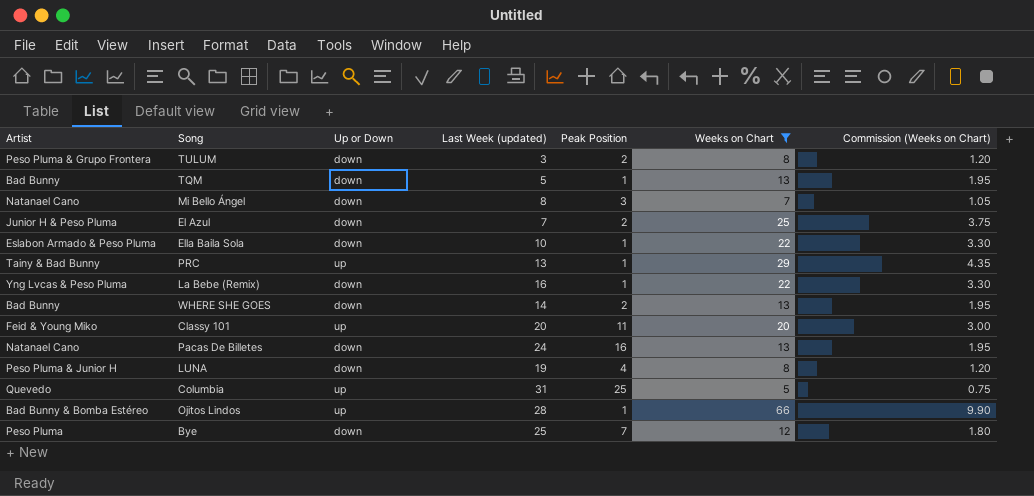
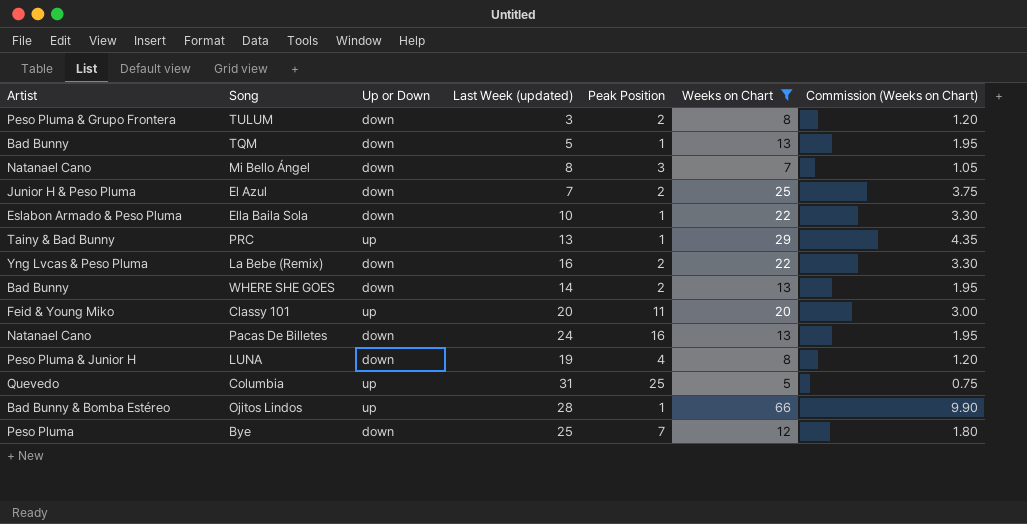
La Bebe (Remix) | Peak Position: 1 -> 2

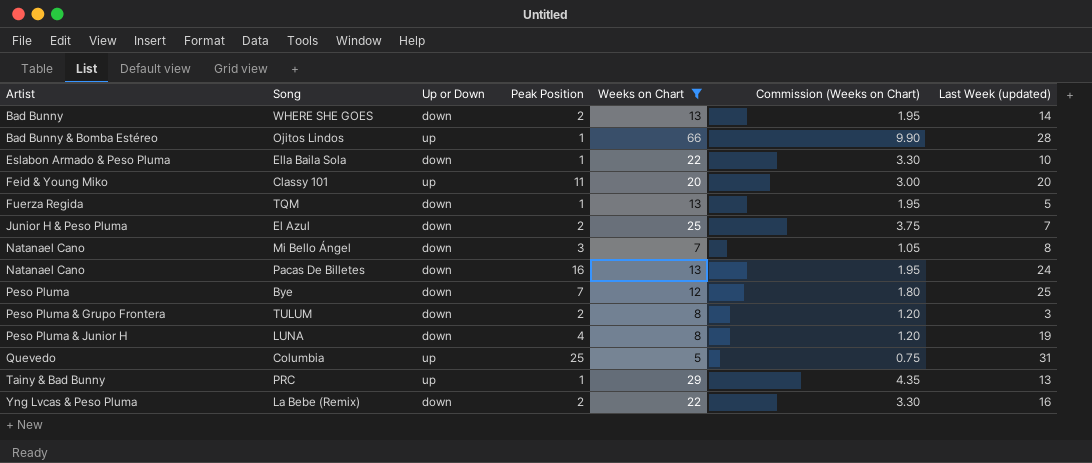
row order: none -> Artist ascending
column Last Week (updated) | position: 4 -> 7
TQM | Artist: Bad Bunny -> Fuerza Regida

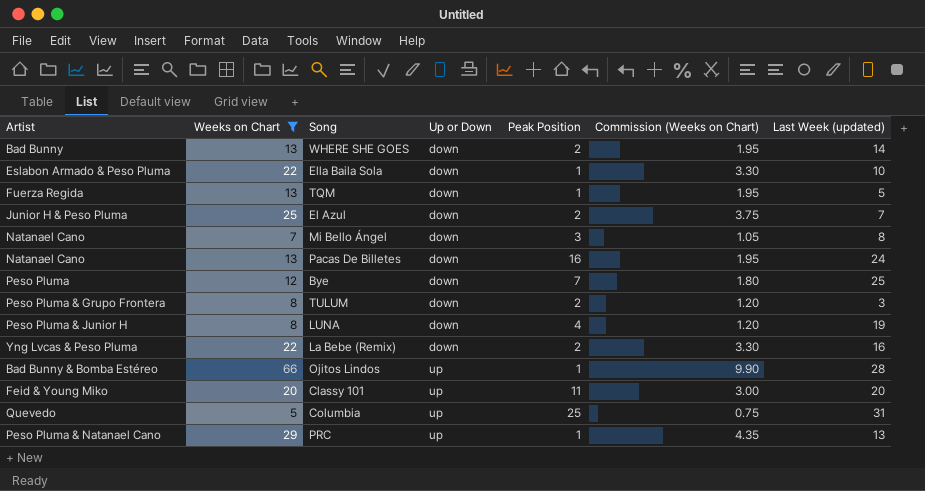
row order: Artist ascending -> Up or Down ascending
column Weeks on Chart | position: 5 -> 2
PRC | Artist: Tainy & Bad Bunny -> Peso Pluma & Natanael Cano

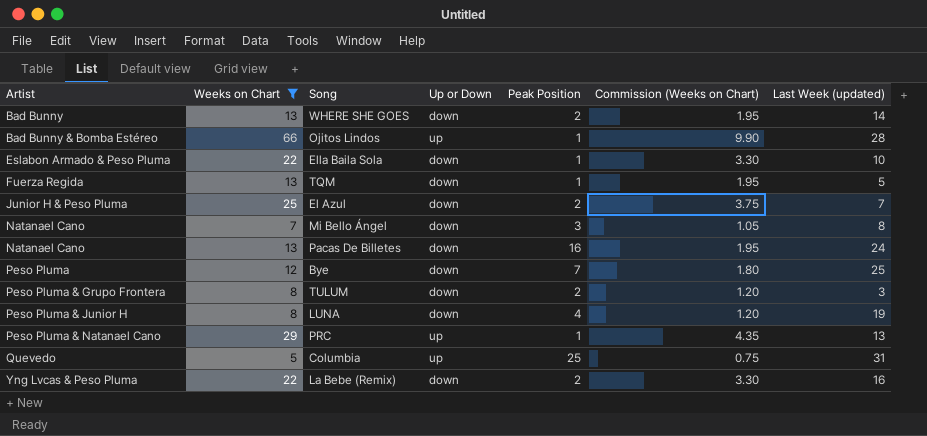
row order: Up or Down ascending -> Artist ascending
row Classy 101: Feid & Young Miko | 20 | up | 11 | 3.00 | 20 -> none

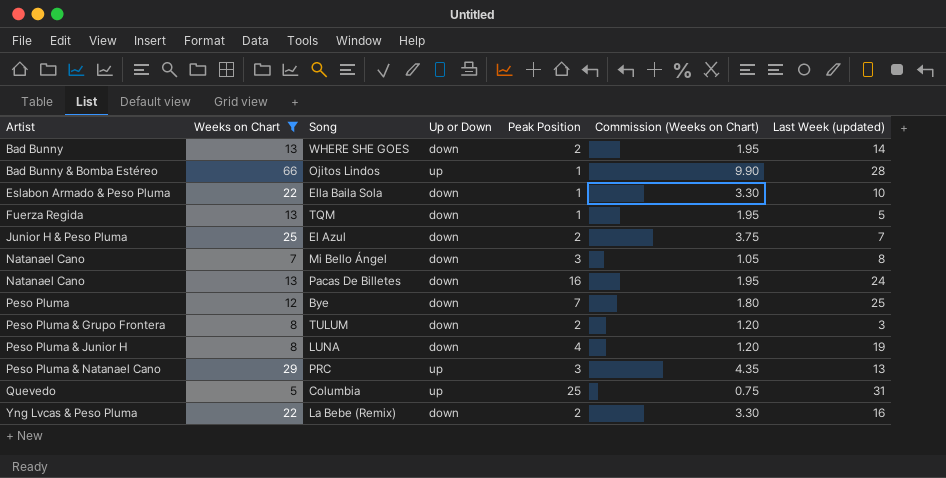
PRC | Peak Position: 1 -> 3

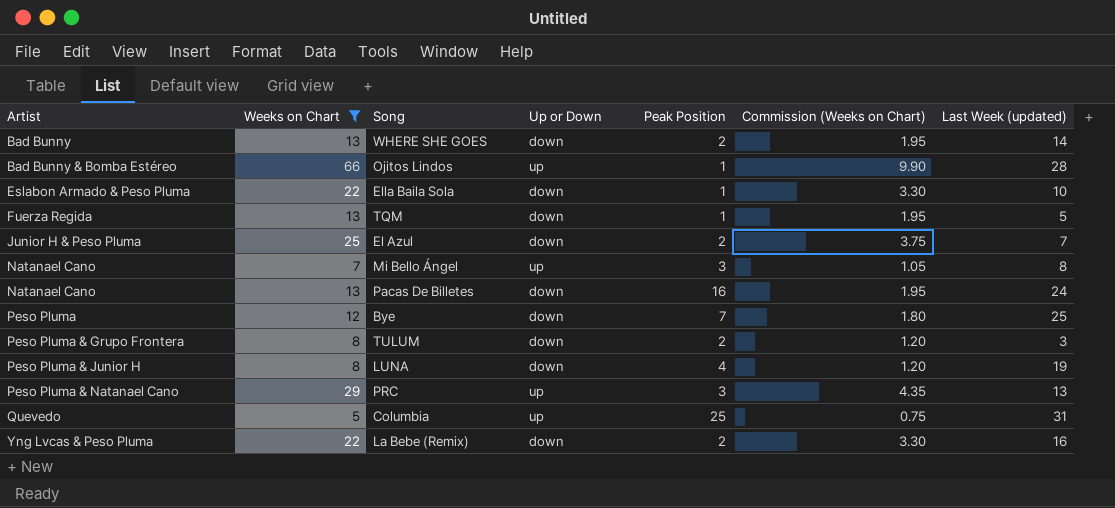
Mi Bello Ángel | Up or Down: down -> up

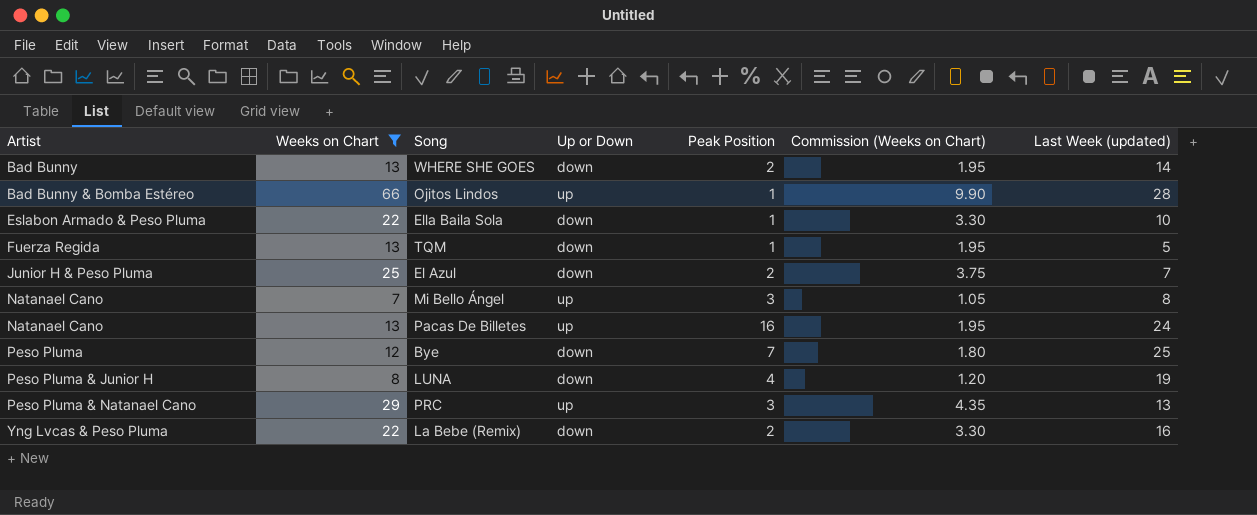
row TULUM: Peso Pluma & Grupo Frontera | 8 | down | 2 | 1.20 | 3 -> none
row Columbia: Quevedo | 5 | up | 25 | 0.75 | 31 -> none
Pacas De Billetes | Up or Down: down -> up

